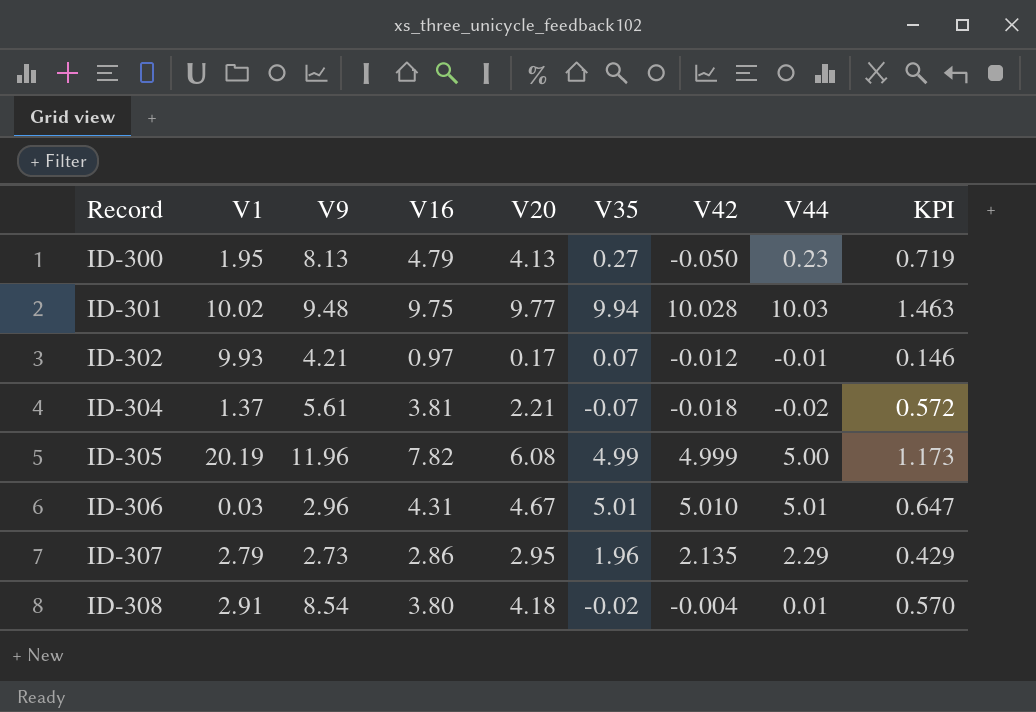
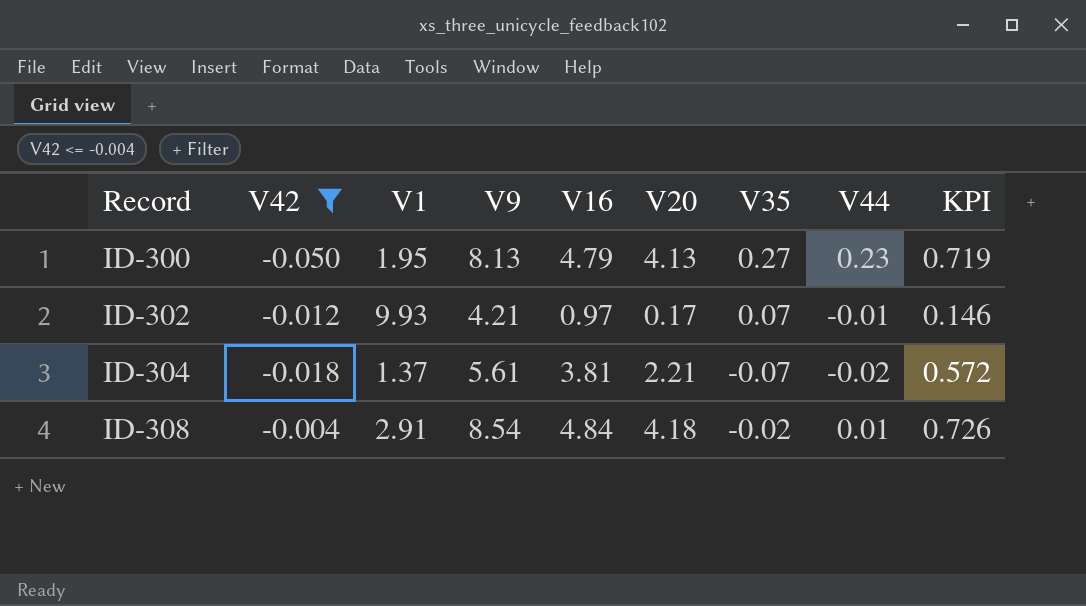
filter: none -> V42 <= -0.004
column V42 | position: 7 -> 2
ID-308 | V16: 3.80 -> 4.84
ID-308 | KPI: 0.570 -> 0.726

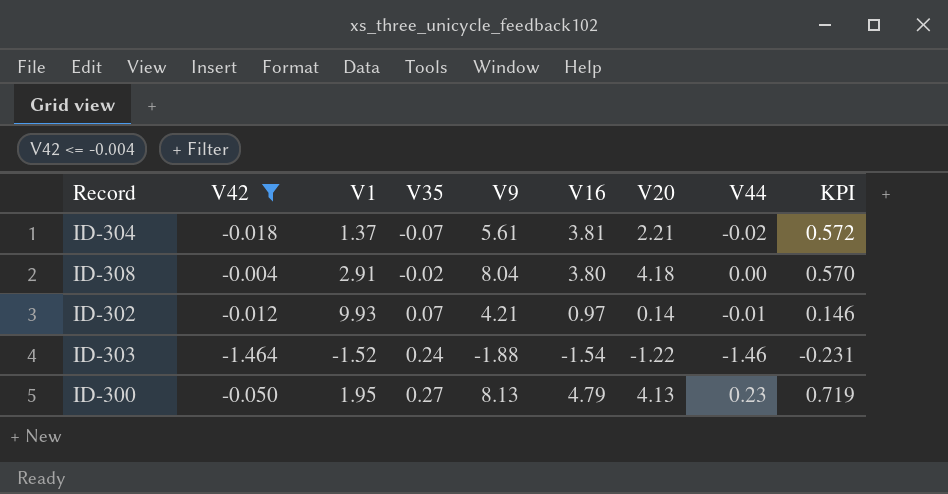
row order: Record ascending -> V35 ascending
column V35 | position: 7 -> 4
ID-308 | V9: 8.54 -> 8.04
ID-308 | V16: 4.84 -> 3.80
ID-308 | V44: 0.01 -> 0.00
ID-308 | KPI: 0.726 -> 0.570
ID-302 | V20: 0.17 -> 0.14
row ID-303: none -> -1.464 | -1.52 | 0.24 | -1.88 | -1.54 | -1.22 | -1.46 | -0.231

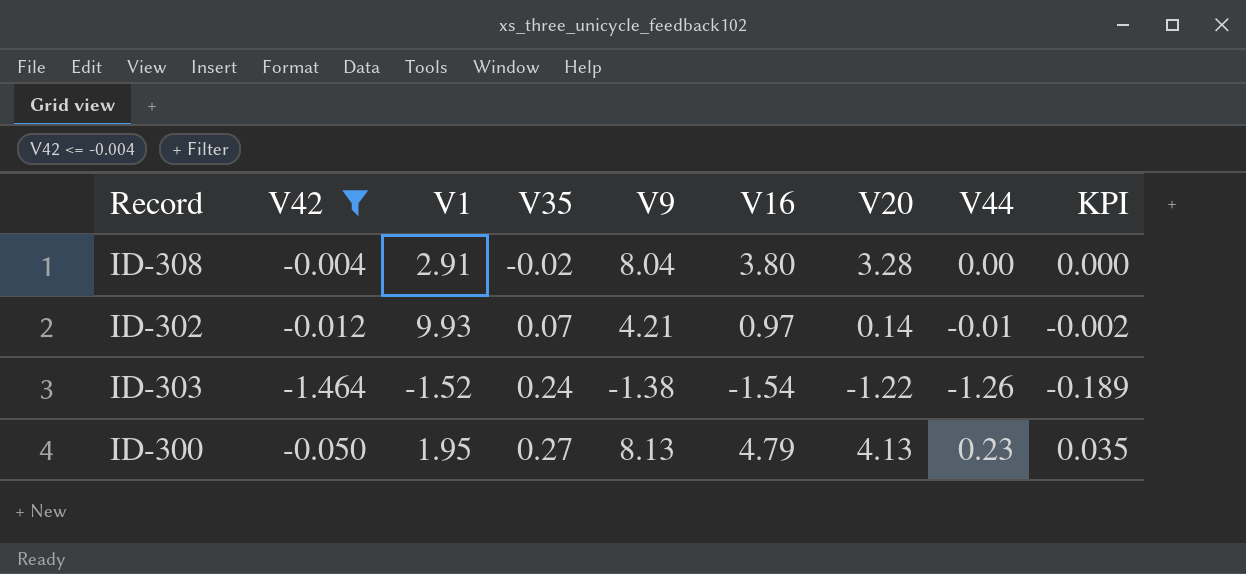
column KPI | formula: [V16] * 0.15 -> [V44] * 0.15
row ID-304: -0.018 | 1.37 | -0.07 | 5.61 | 3.81 | 2.21 | -0.02 | 0.572 -> none
ID-308 | V20: 4.18 -> 3.28
ID-303 | V9: -1.88 -> -1.38
ID-303 | V44: -1.46 -> -1.26

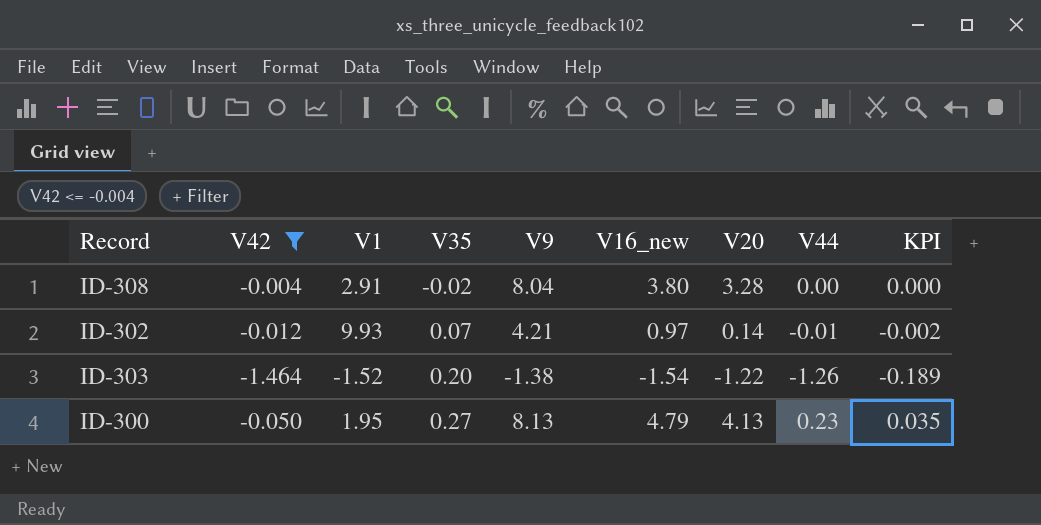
column name: V16 -> V16_new
ID-303 | V35: 0.24 -> 0.20

